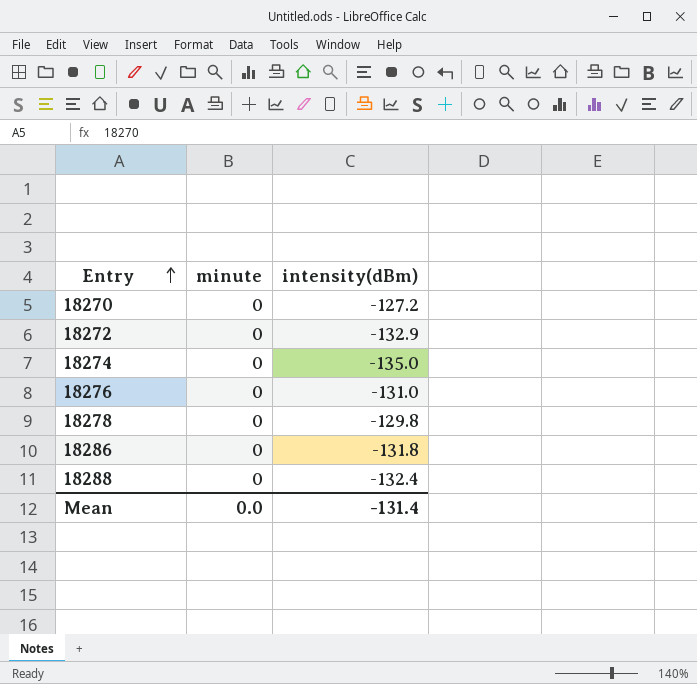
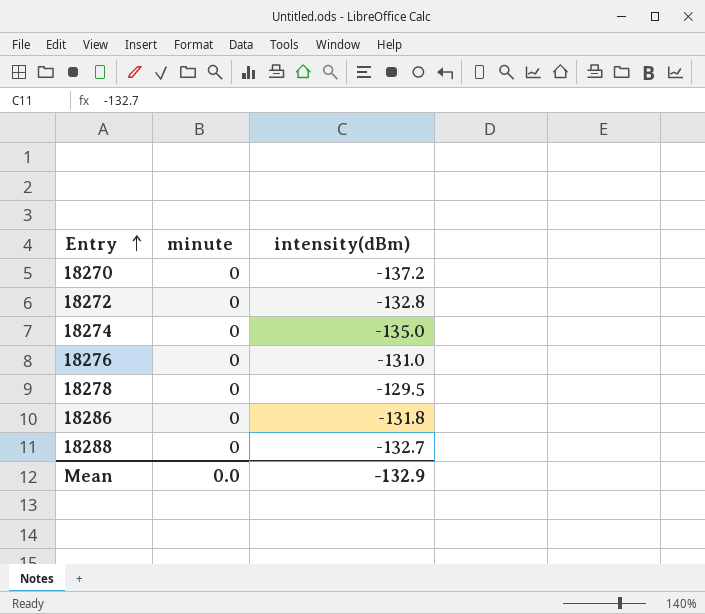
18270 | intensity(dBm): -127.2 -> -137.2
18272 | intensity(dBm): -132.9 -> -132.8
18278 | intensity(dBm): -129.8 -> -129.5
18288 | intensity(dBm): -132.4 -> -132.7
Mean | intensity(dBm): -131.4 -> -132.9

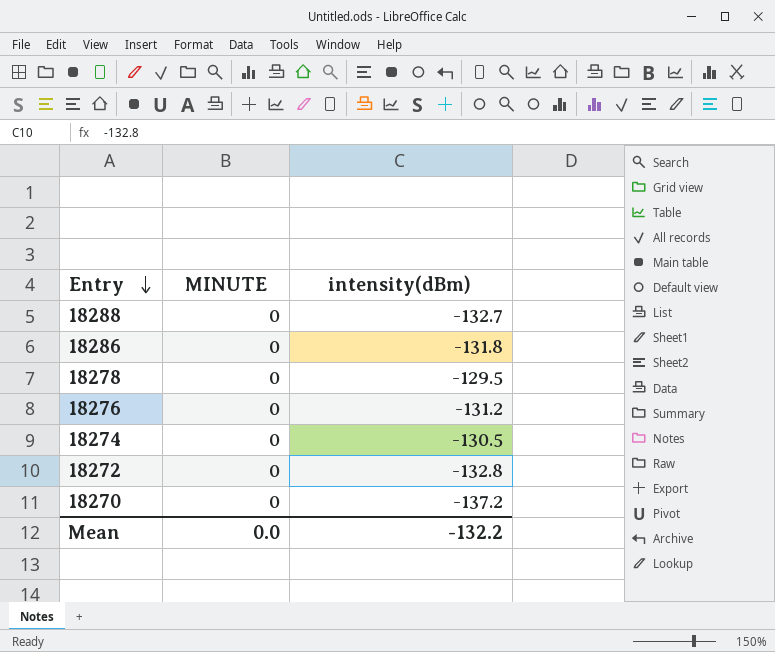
row order: Entry ascending -> Entry descending
column name: minute -> MINUTE
18276 | intensity(dBm): -131.0 -> -131.2
18274 | intensity(dBm): -135.0 -> -130.5
Mean | intensity(dBm): -132.9 -> -132.2

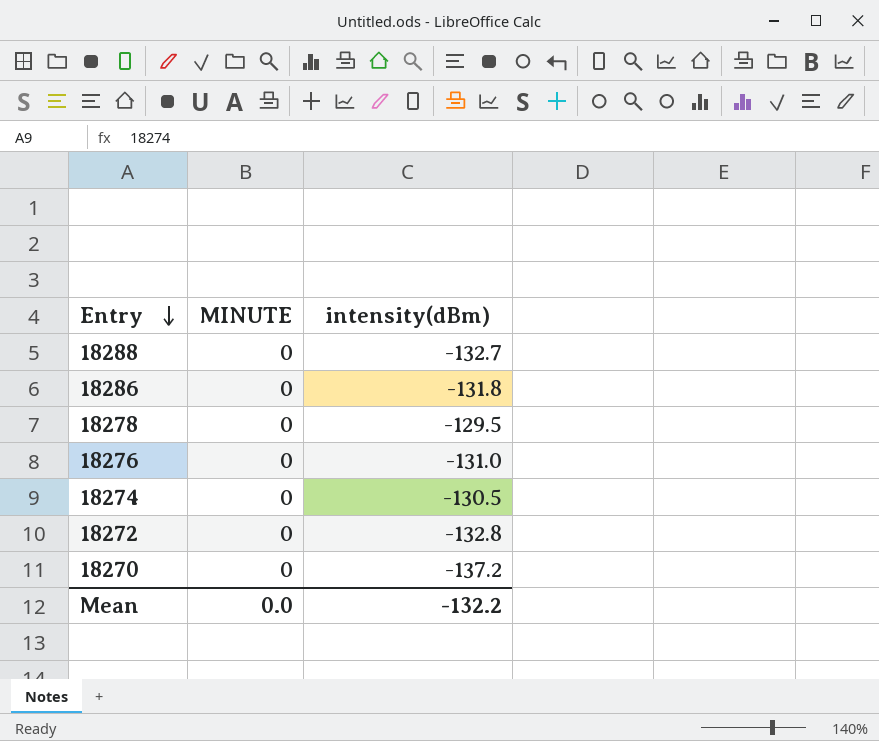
18276 | intensity(dBm): -131.2 -> -131.0

